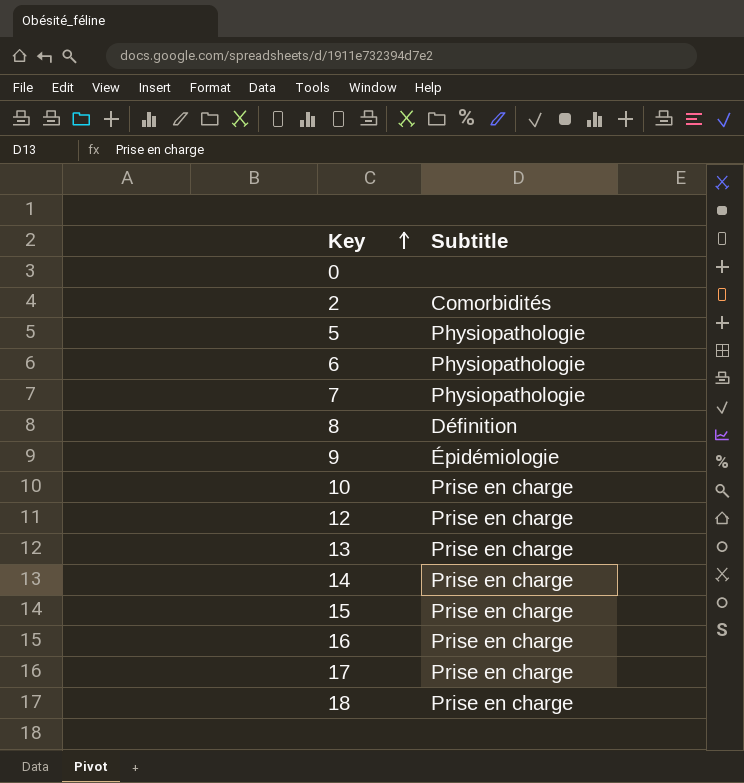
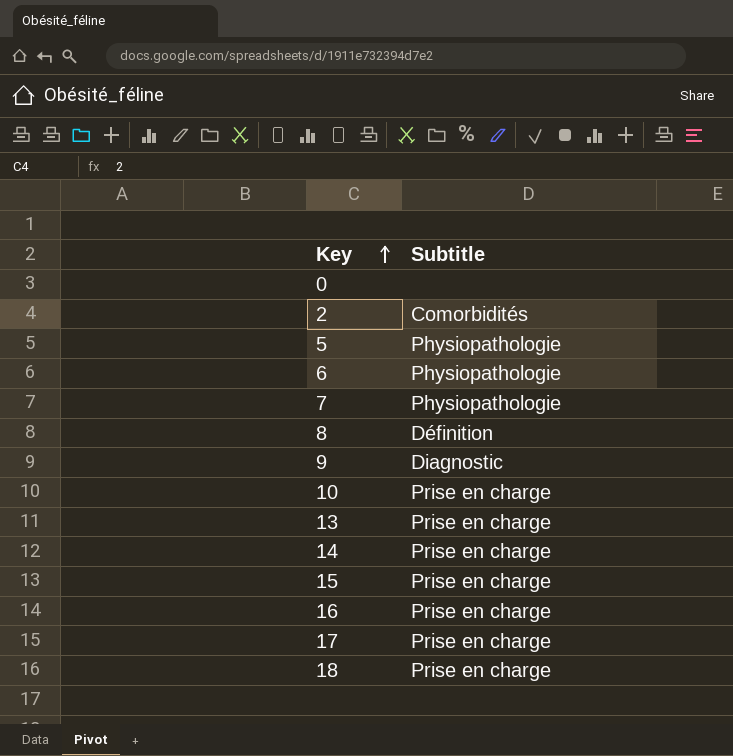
row 12: Prise en charge -> none
9 | Subtitle: Épidémiologie -> Diagnostic

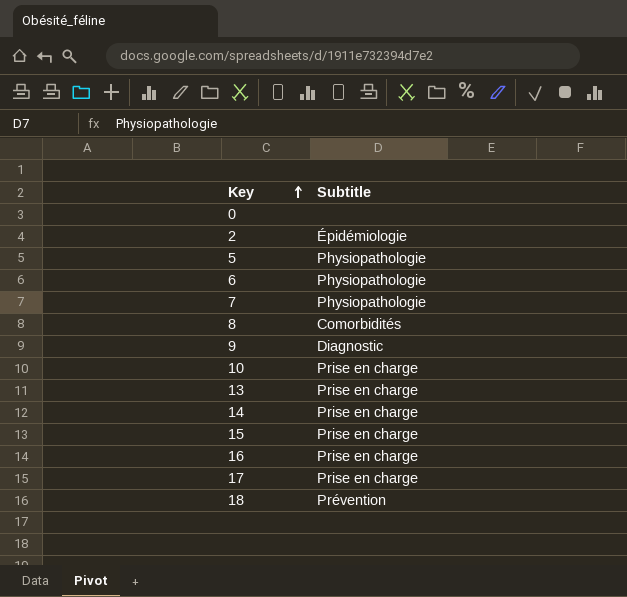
2 | Subtitle: Comorbidités -> Épidémiologie
8 | Subtitle: Définition -> Comorbidités
18 | Subtitle: Prise en charge -> Prévention

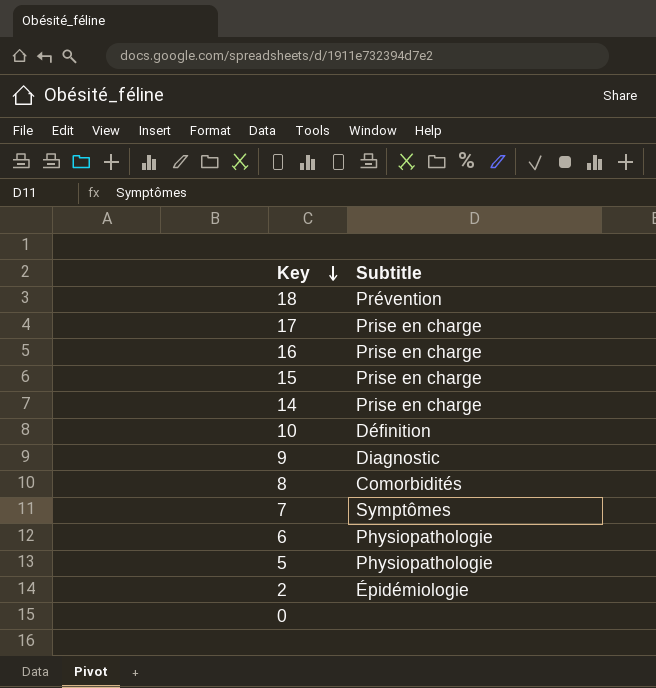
row order: Key ascending -> Key descending
row 13: Prise en charge -> none
10 | Subtitle: Prise en charge -> Définition
7 | Subtitle: Physiopathologie -> Symptômes

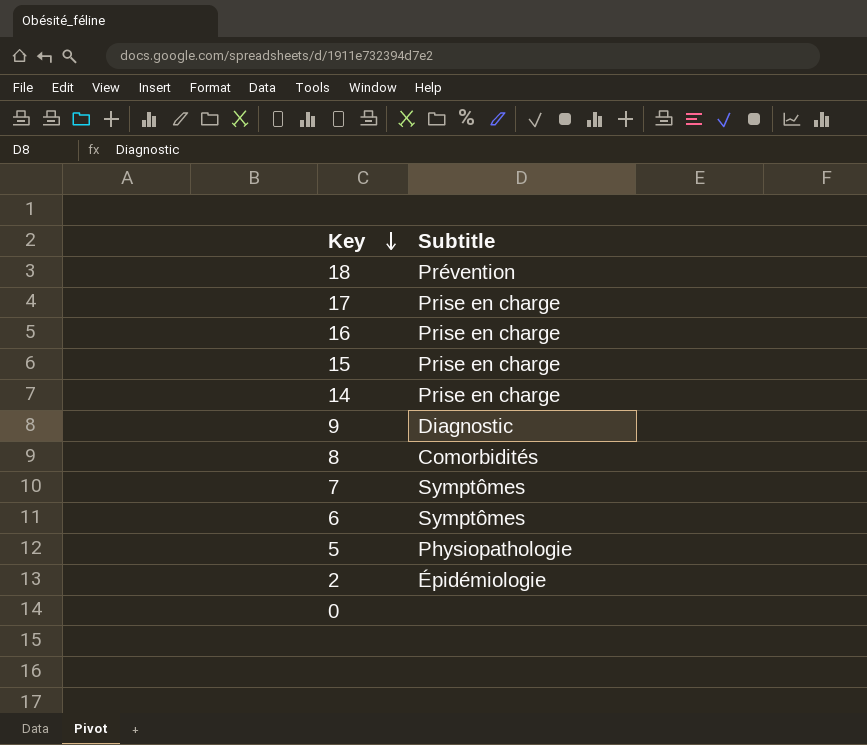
row 10: Définition -> none
6 | Subtitle: Physiopathologie -> Symptômes

